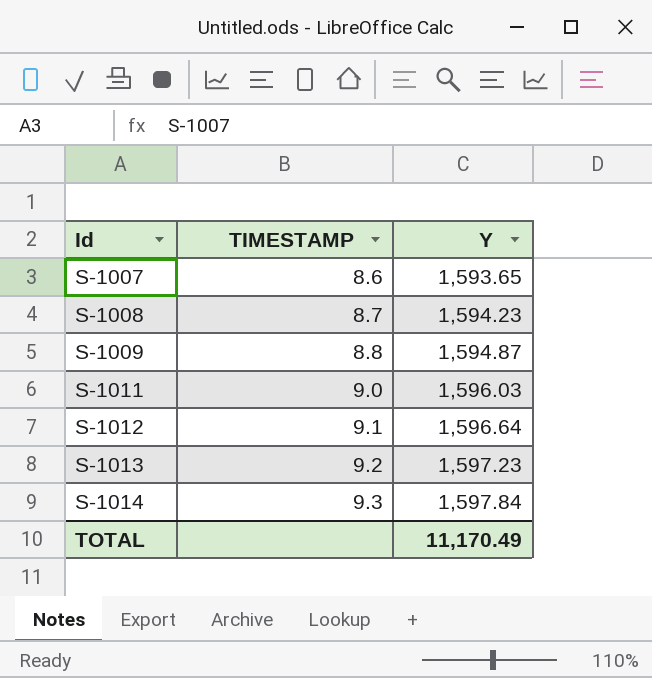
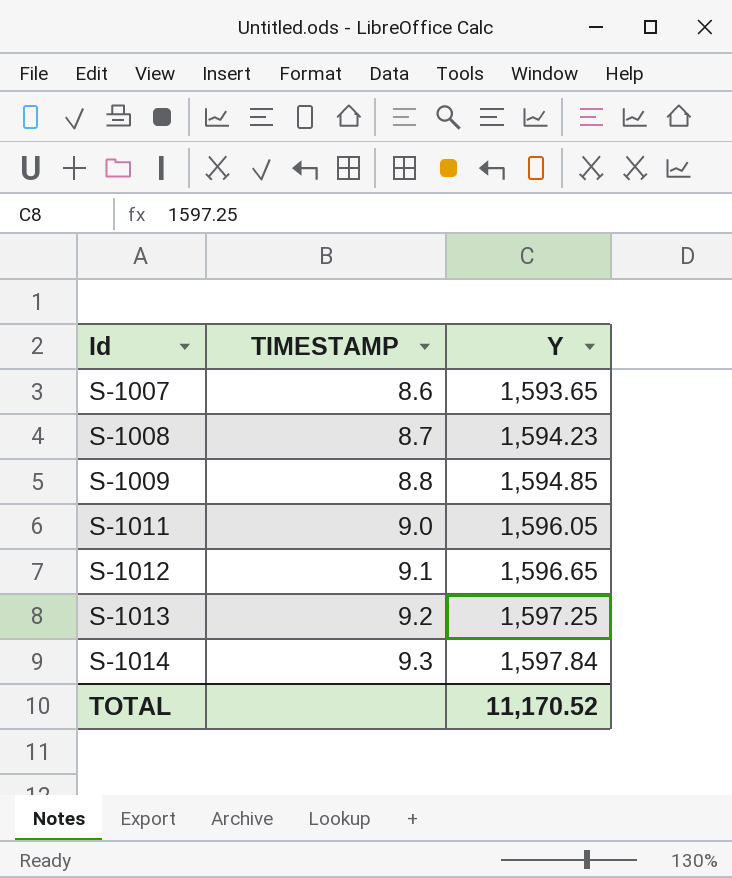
S-1009 | Y: 1,594.87 -> 1,594.85
S-1011 | Y: 1,596.03 -> 1,596.05
S-1012 | Y: 1,596.64 -> 1,596.65
S-1013 | Y: 1,597.23 -> 1,597.25
TOTAL | Y: 11,170.49 -> 11,170.52

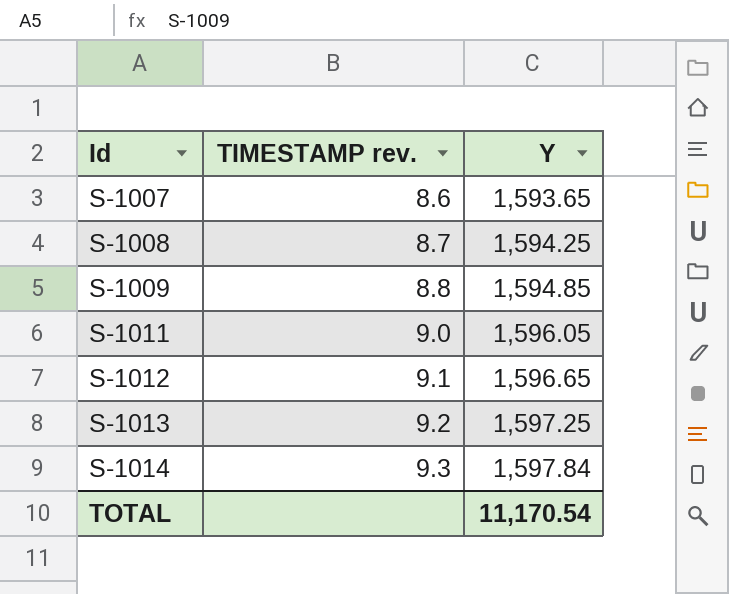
column name: TIMESTAMP -> TIMESTAMP rev.
S-1008 | Y: 1,594.23 -> 1,594.25
TOTAL | Y: 11,170.52 -> 11,170.54

